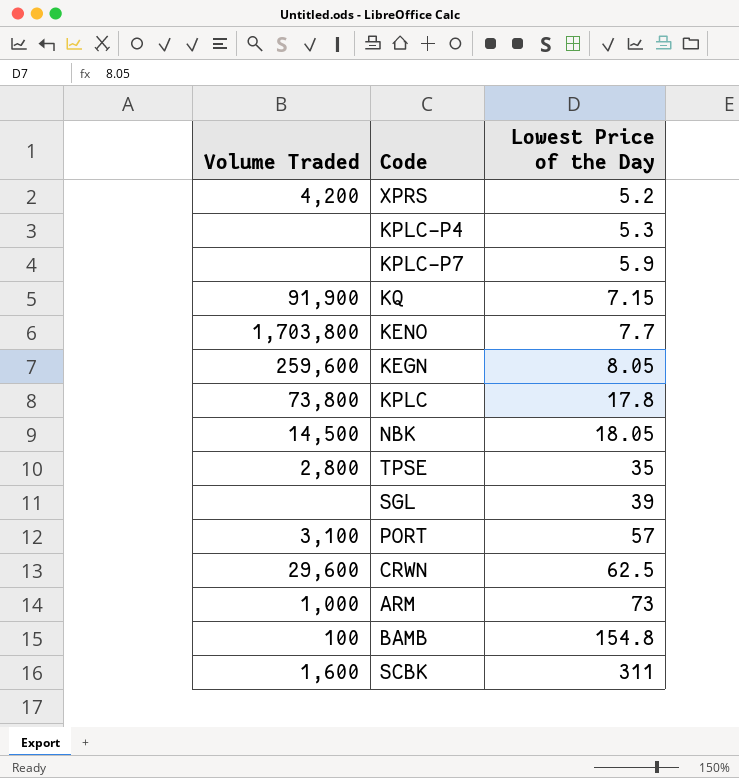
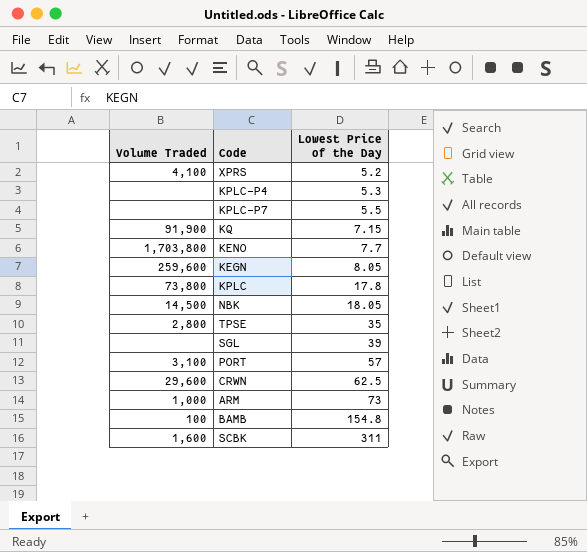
XPRS | Volume Traded: 4,200 -> 4,100
KPLC-P7 | Lowest Price of the Day: 5.9 -> 5.5

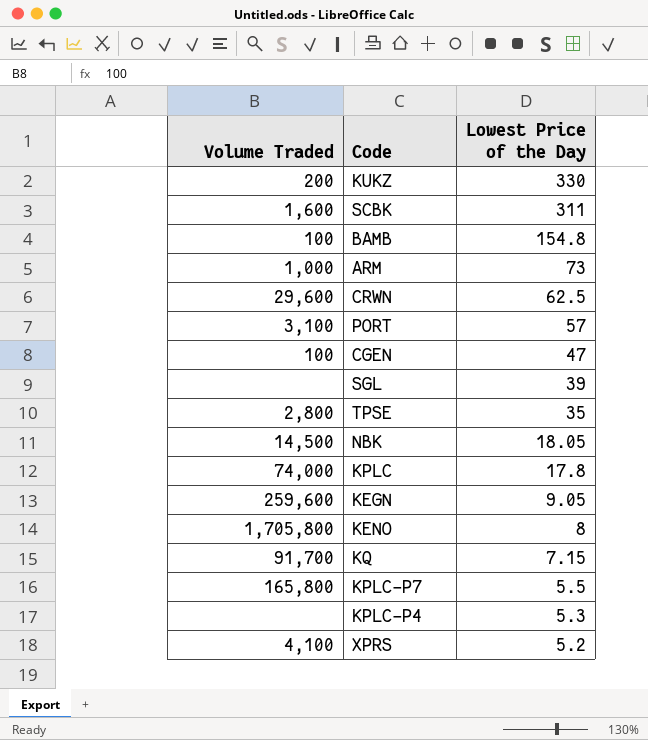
row order: Lowest Price of the Day ascending -> Lowest Price of the Day descending
row KUKZ: none -> 200 | 330
row CGEN: none -> 100 | 47
KPLC | Volume Traded: 73,800 -> 74,000
KEGN | Lowest Price of the Day: 8.05 -> 9.05
KENO | Volume Traded: 1,703,800 -> 1,705,800
KENO | Lowest Price of the Day: 7.7 -> 8
KQ | Volume Traded: 91,900 -> 91,700
KPLC-P7 | Volume Traded: none -> 165,800

